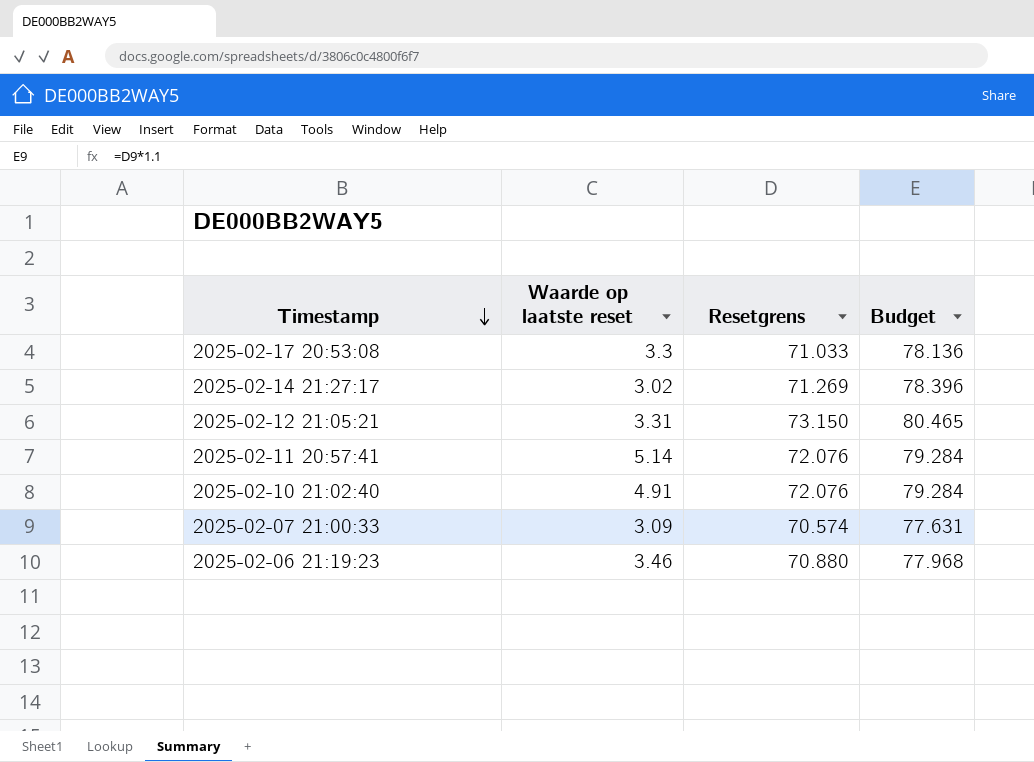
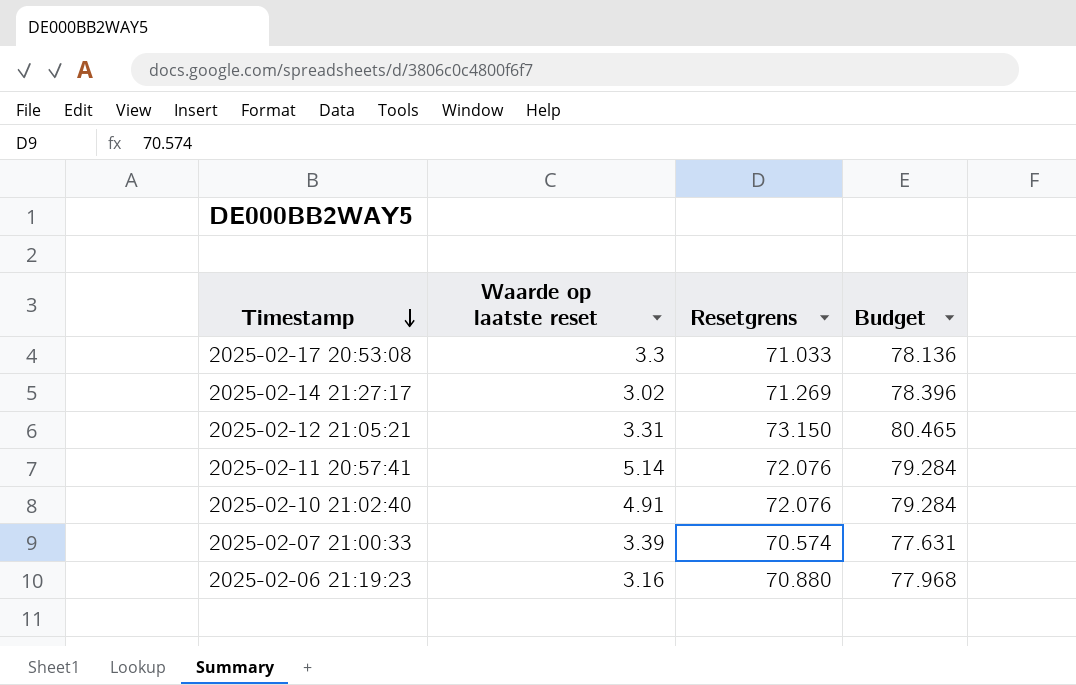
2025-02-07 21:00:33 | Waarde op laatste reset: 3.09 -> 3.39
2025-02-06 21:19:23 | Waarde op laatste reset: 3.46 -> 3.16

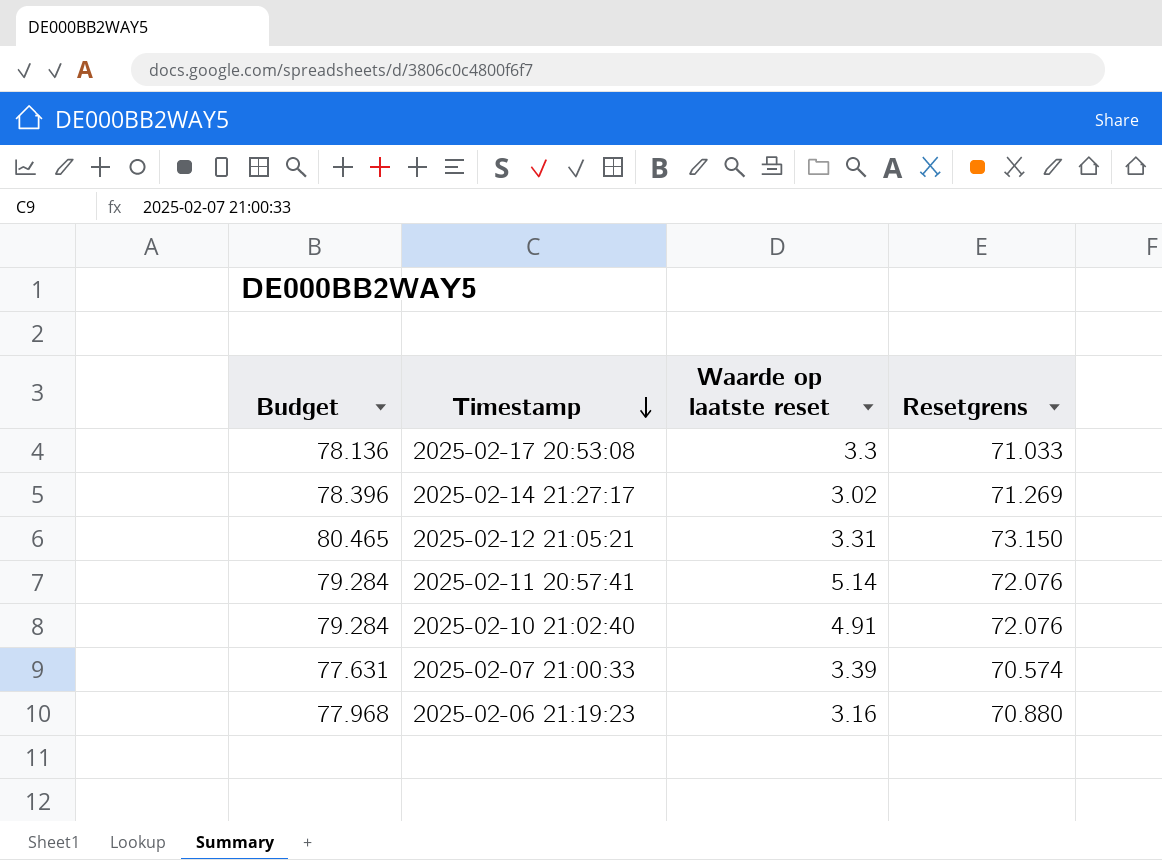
column Budget | position: 4 -> 1

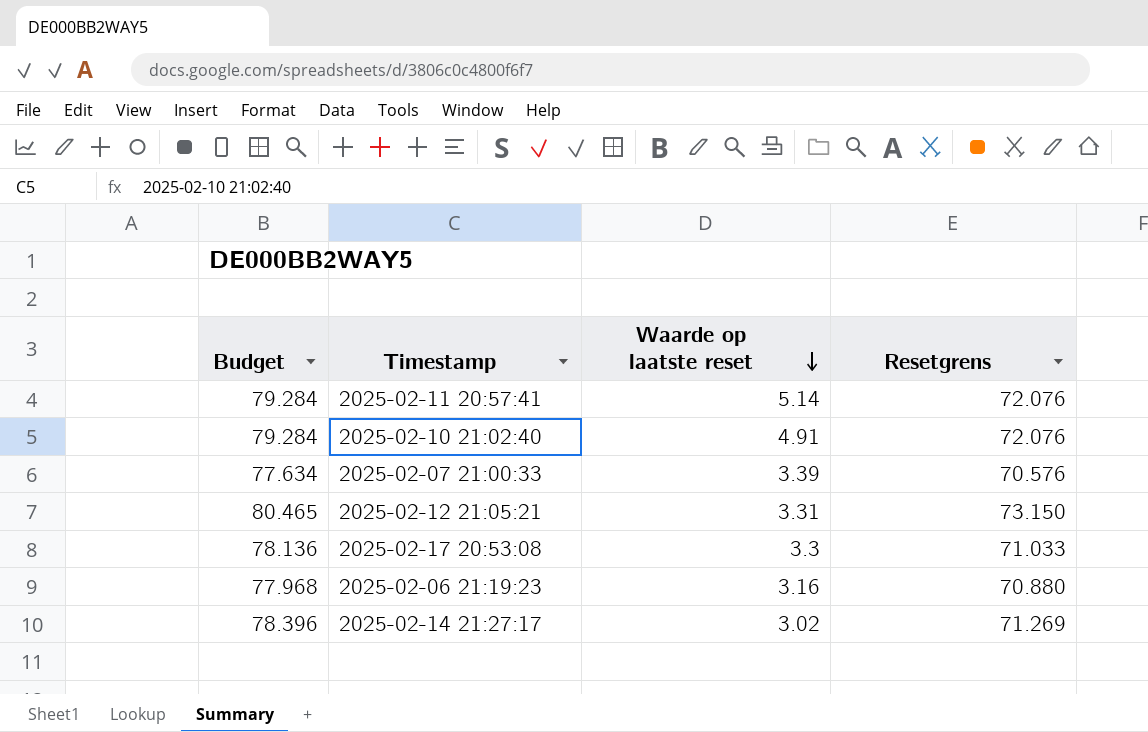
row order: Timestamp descending -> Waarde op laatste reset descending
2025-02-07 21:00:33 | Budget: 77.631 -> 77.634
2025-02-07 21:00:33 | Resetgrens: 70.574 -> 70.576

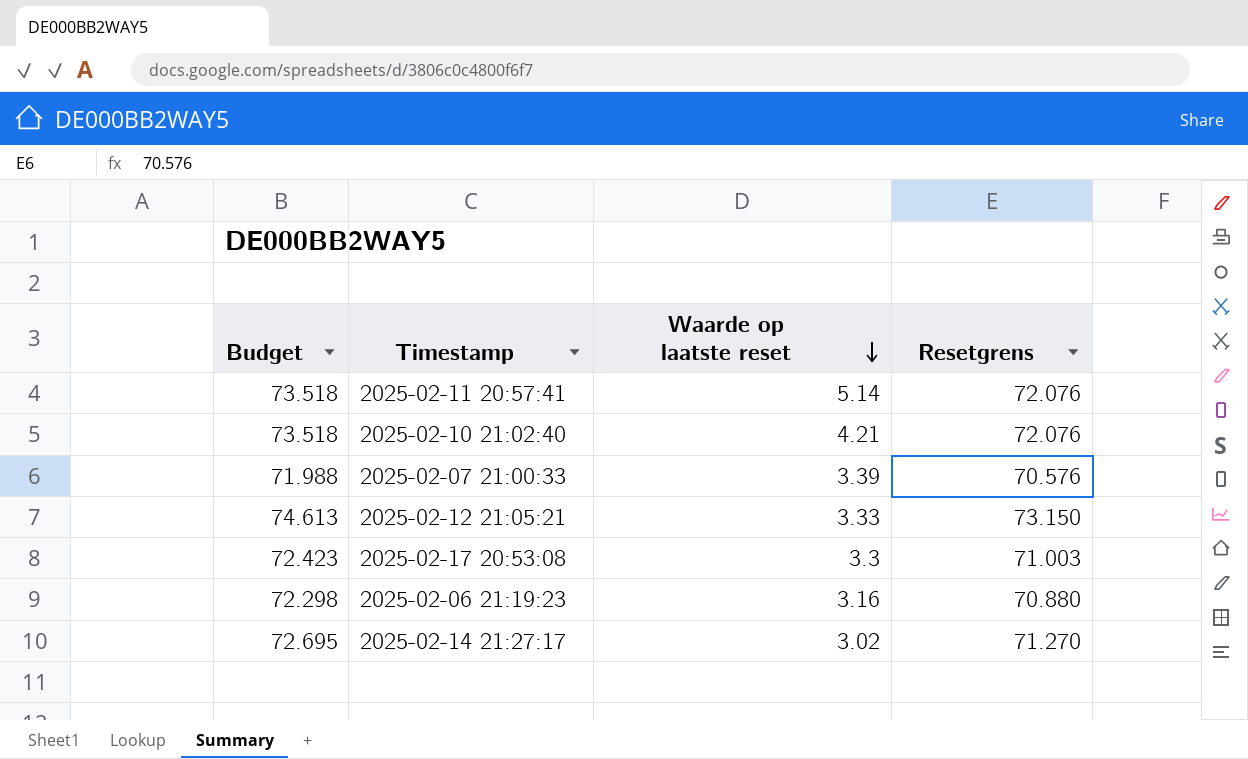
column Budget | formula: [Resetgrens] * 1.1 -> [Resetgrens] * 1.02
2025-02-10 21:02:40 | Waarde op laatste reset: 4.91 -> 4.21
2025-02-12 21:05:21 | Waarde op laatste reset: 3.31 -> 3.33
2025-02-17 20:53:08 | Resetgrens: 71.033 -> 71.003
2025-02-14 21:27:17 | Resetgrens: 71.269 -> 71.270

